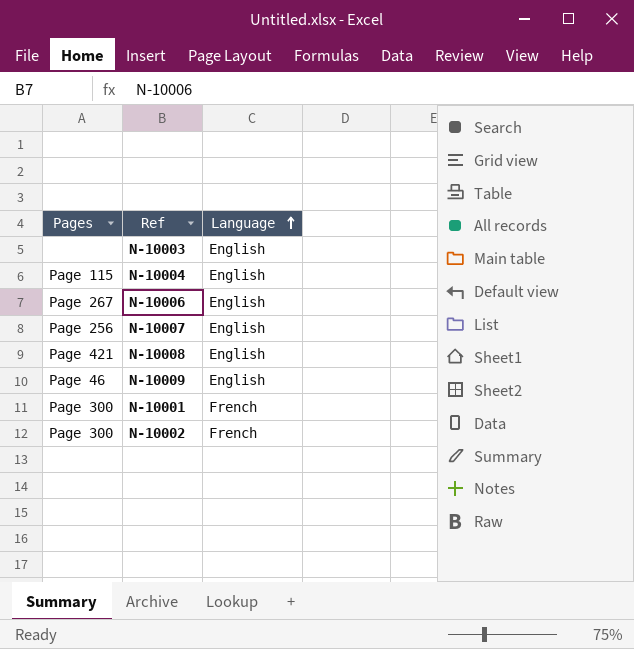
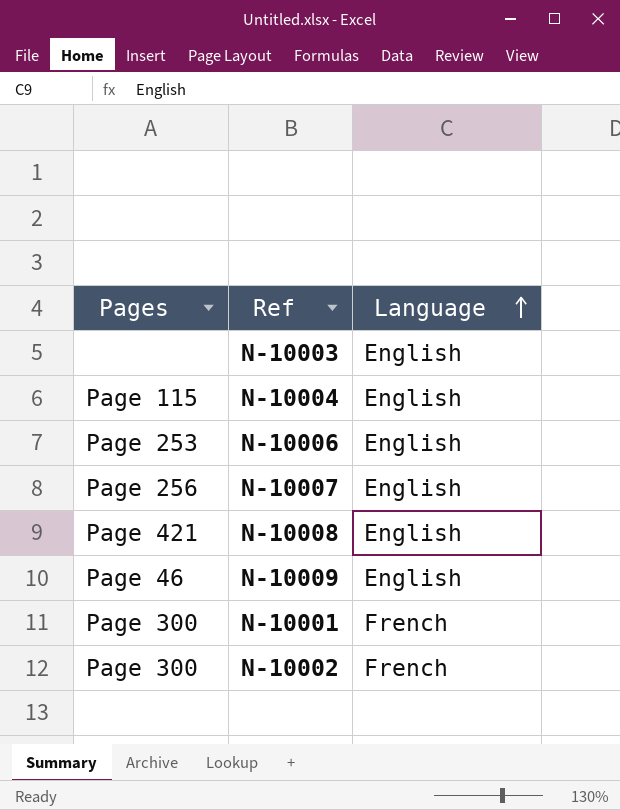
N-10006 | Pages: Page 267 -> Page 253

